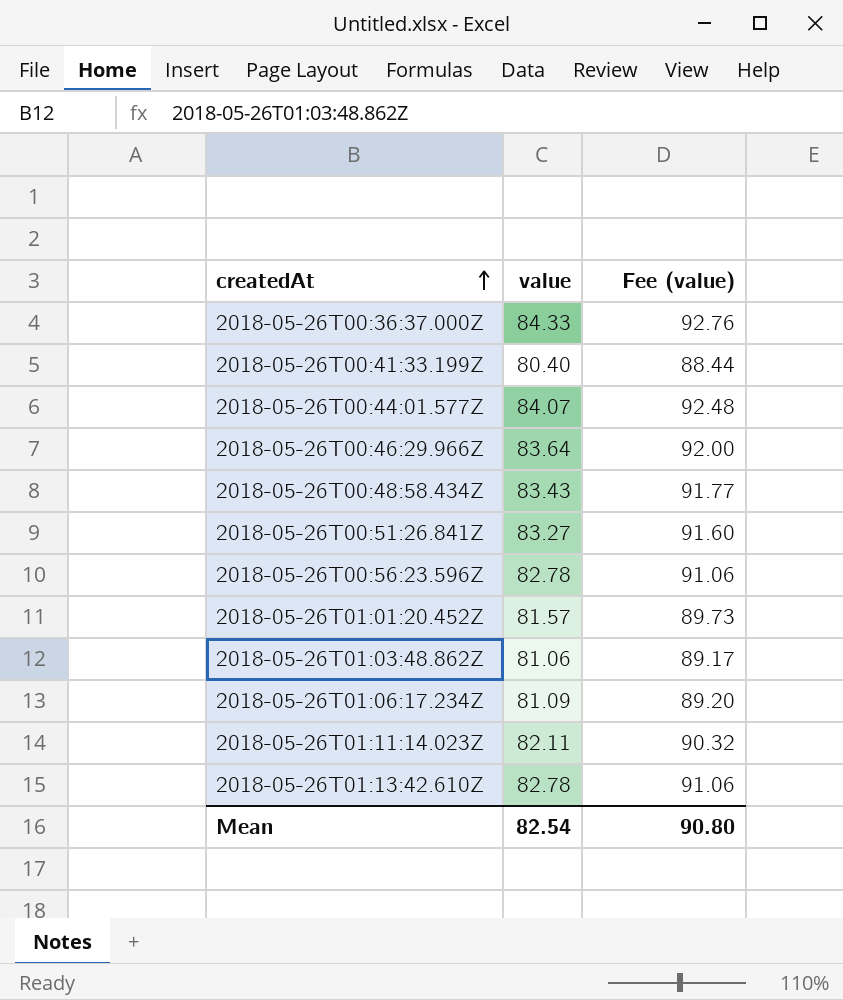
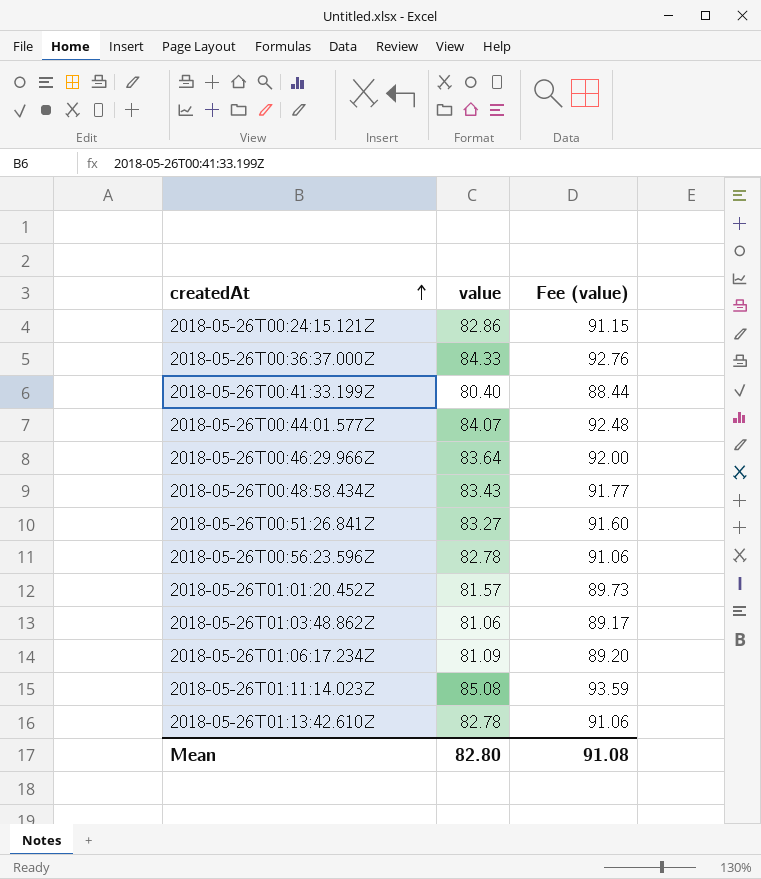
row 2018-05-26T00:24:15.121Z: none -> 82.86 | 91.15
2018-05-26T01:11:14.023Z | value: 82.11 -> 85.08
2018-05-26T01:11:14.023Z | Fee (value): 90.32 -> 93.59
Mean | value: 82.54 -> 82.80
Mean | Fee (value): 90.80 -> 91.08

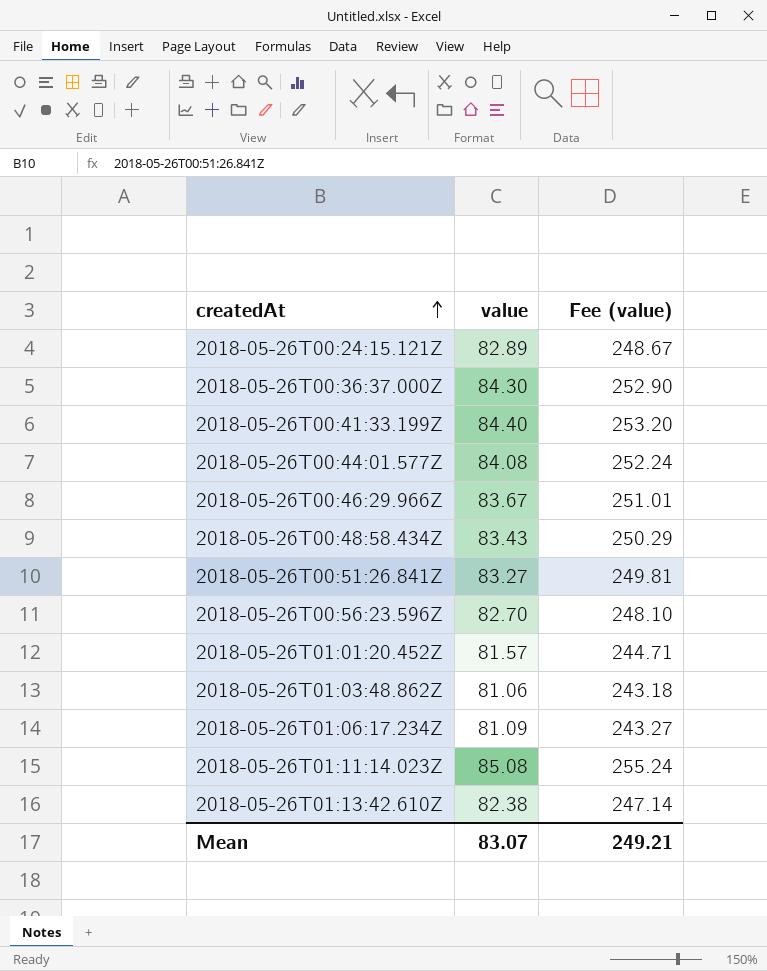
column Fee (value) | formula: [value] * 1.1 -> [value] * 3
2018-05-26T00:24:15.121Z | value: 82.86 -> 82.89
2018-05-26T00:36:37.000Z | value: 84.33 -> 84.30
2018-05-26T00:41:33.199Z | value: 80.40 -> 84.40
2018-05-26T00:44:01.577Z | value: 84.07 -> 84.08
2018-05-26T00:46:29.966Z | value: 83.64 -> 83.67
2018-05-26T00:56:23.596Z | value: 82.78 -> 82.70
2018-05-26T01:13:42.610Z | value: 82.78 -> 82.38
Mean | value: 82.80 -> 83.07
Mean | Fee (value): 91.08 -> 249.21

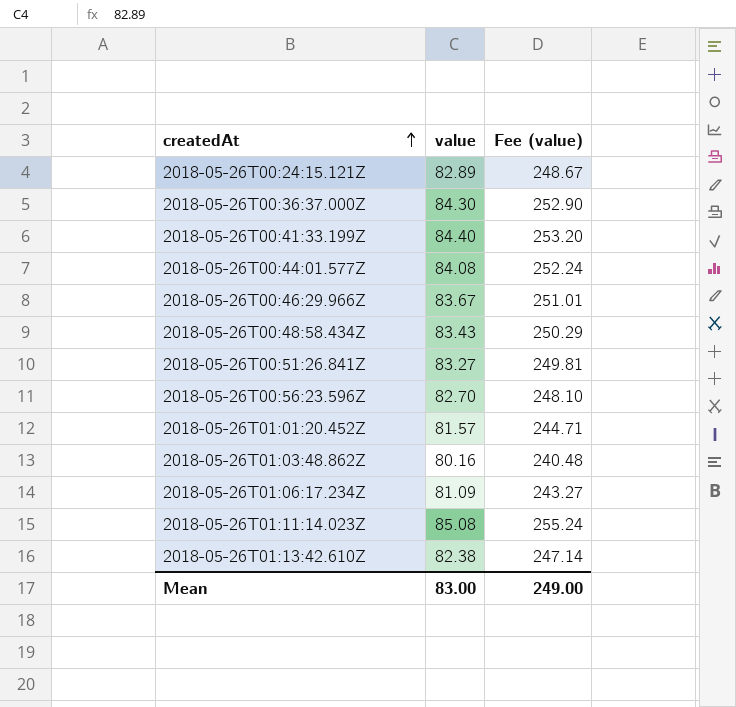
2018-05-26T01:03:48.862Z | value: 81.06 -> 80.16
2018-05-26T01:03:48.862Z | Fee (value): 243.18 -> 240.48
Mean | value: 83.07 -> 83.00
Mean | Fee (value): 249.21 -> 249.00

